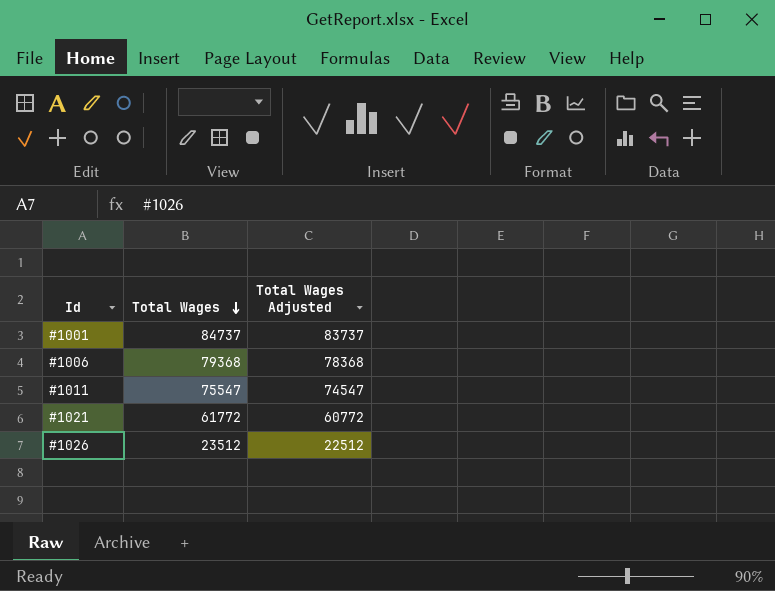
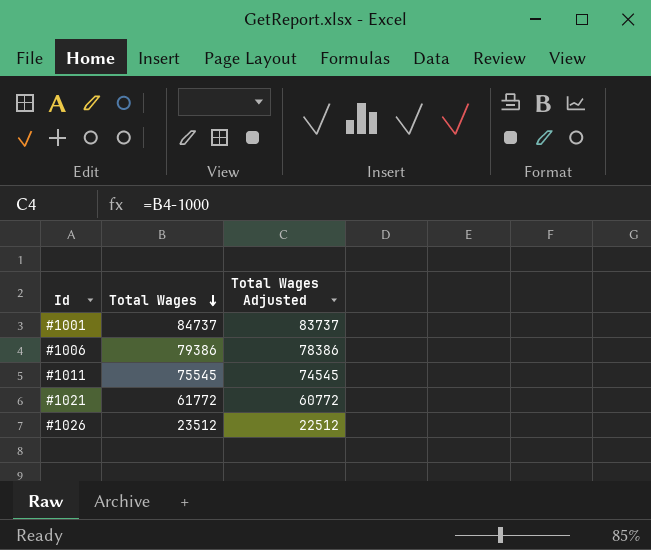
#1006 | Total Wages: 79368 -> 79386
#1006 | Total Wages Adjusted: 78368 -> 78386
#1011 | Total Wages: 75547 -> 75545
#1011 | Total Wages Adjusted: 74547 -> 74545

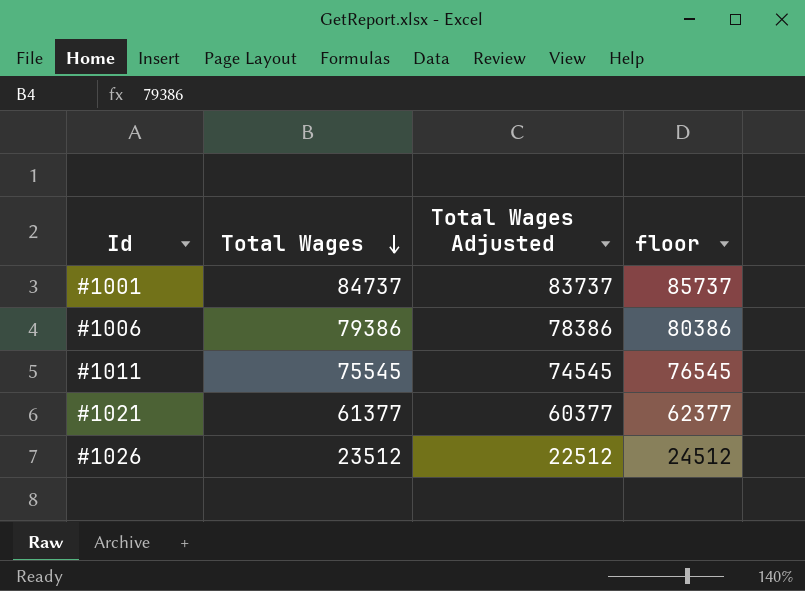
column floor | formula: none -> [Total Wages] + 1000
#1021 | Total Wages: 61772 -> 61377
#1021 | Total Wages Adjusted: 60772 -> 60377

